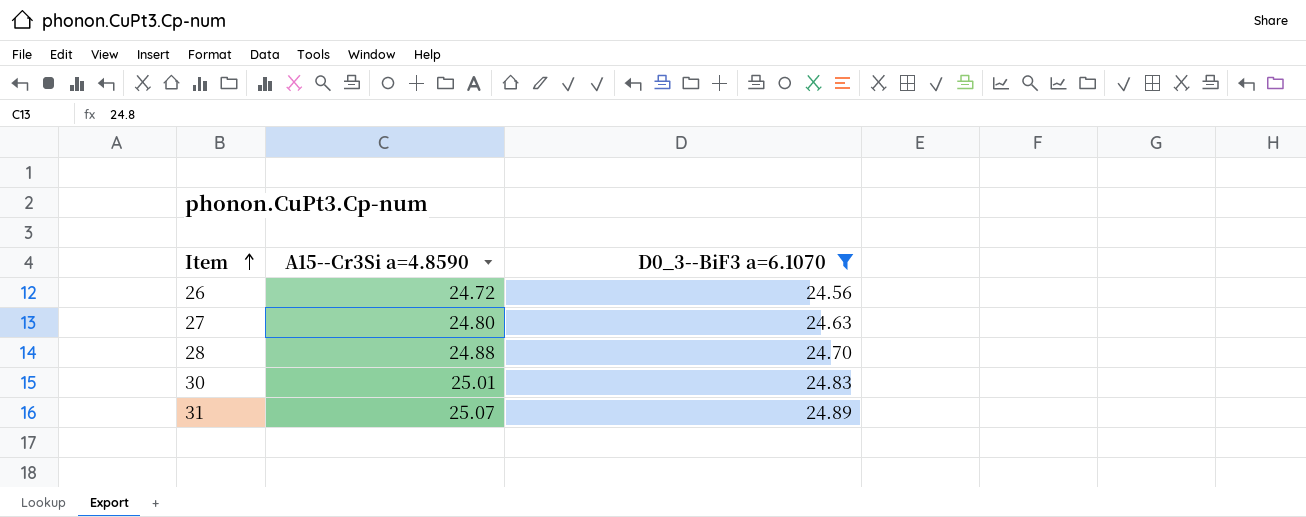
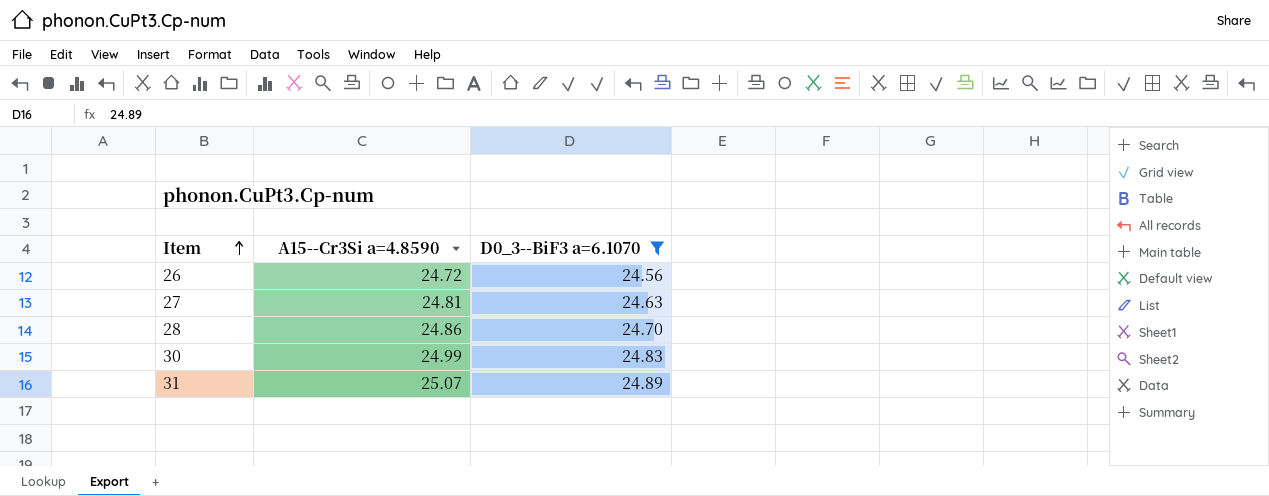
27 | A15--Cr3Si a=4.8590: 24.80 -> 24.81
28 | A15--Cr3Si a=4.8590: 24.88 -> 24.86
30 | A15--Cr3Si a=4.8590: 25.01 -> 24.99

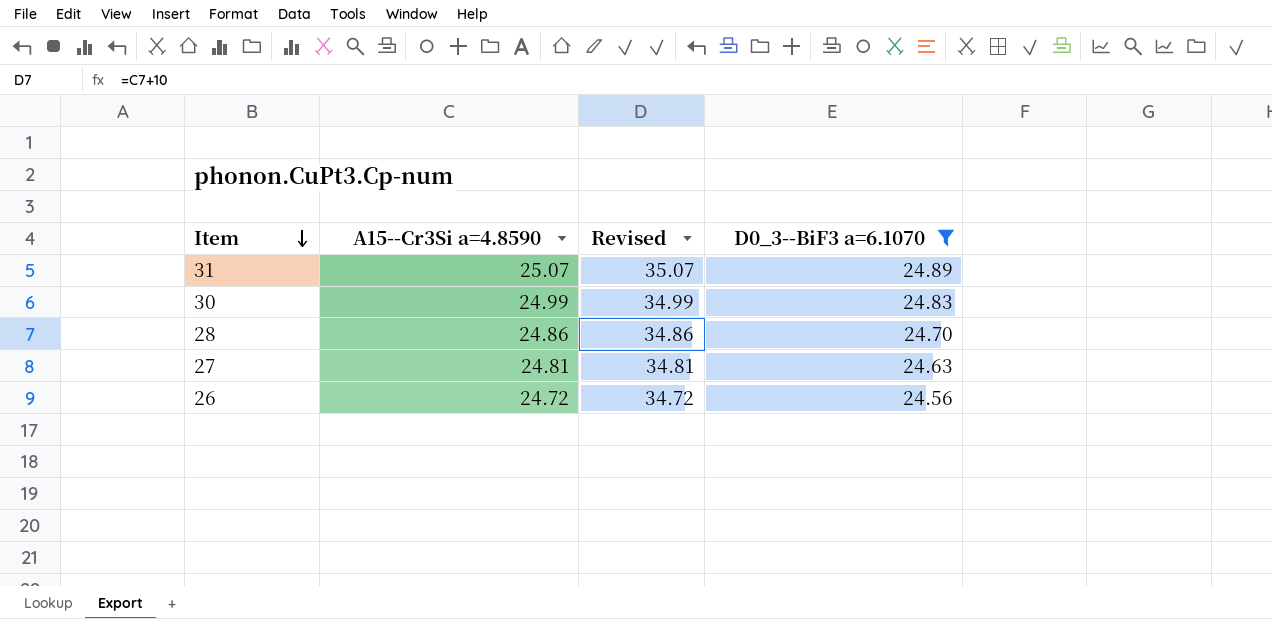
row order: Item ascending -> Item descending
column Revised | formula: none -> [A15--Cr3Si a=4.8590] + 10

